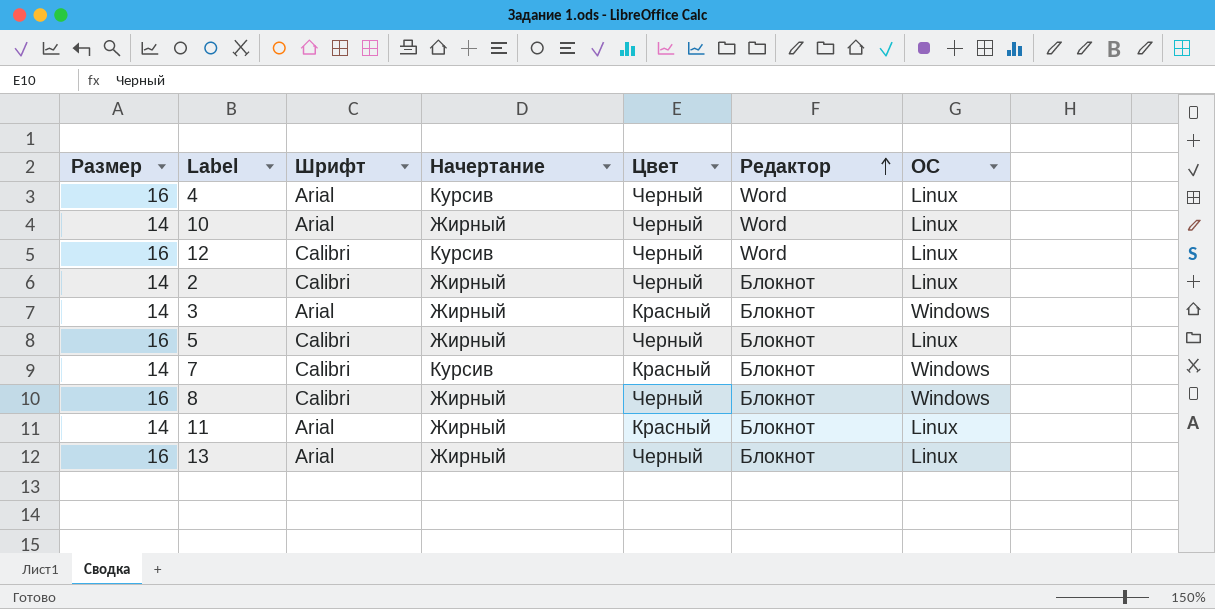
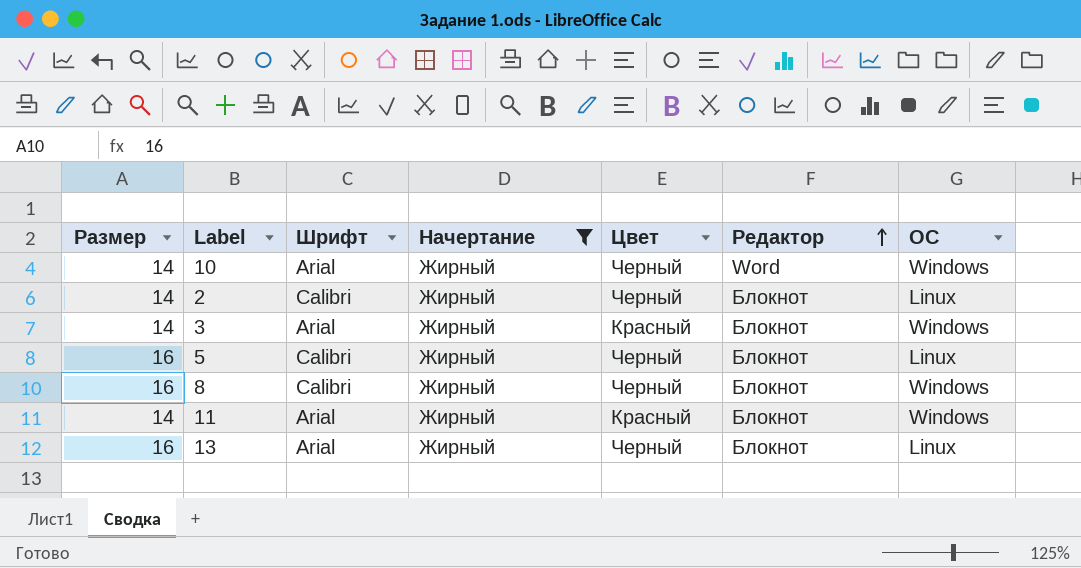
filter: none -> Начертание = Жирный
10 | OC: Linux -> Windows
11 | OC: Linux -> Windows

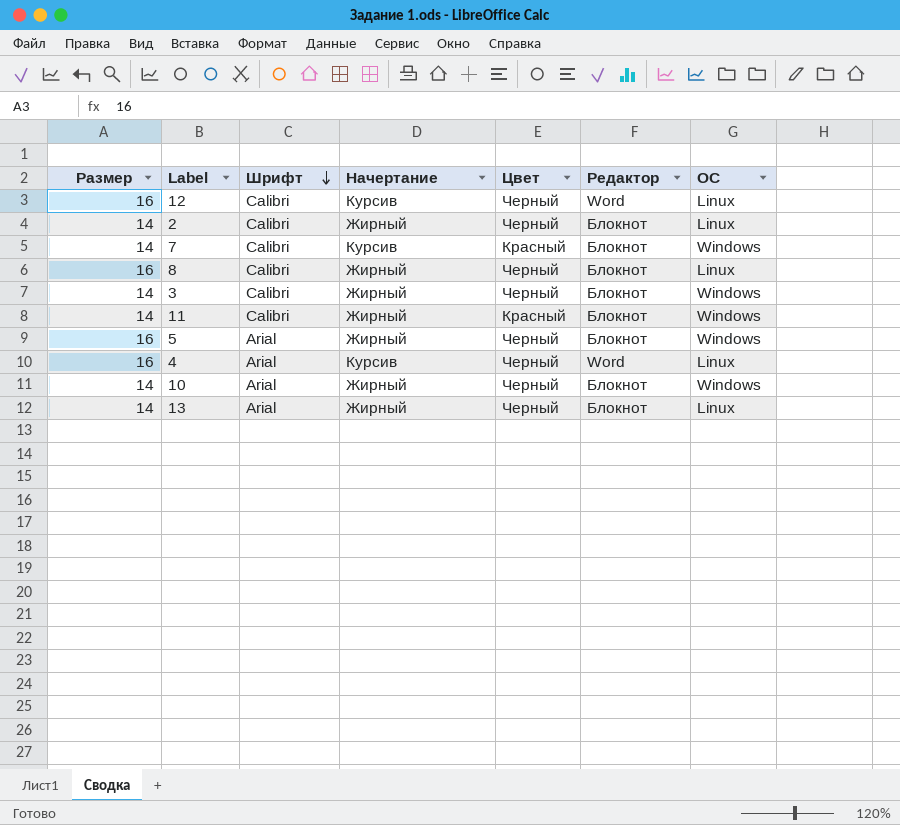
filter: Начертание = Жирный -> none
row order: Редактор ascending -> Шрифт descending
8 | OC: Windows -> Linux
3 | Шрифт: Arial -> Calibri
3 | Цвет: Красный -> Черный
11 | Шрифт: Arial -> Calibri
5 | Шрифт: Calibri -> Arial
5 | OC: Linux -> Windows
10 | Редактор: Word -> Блокнот
13 | Размер: 16 -> 14

